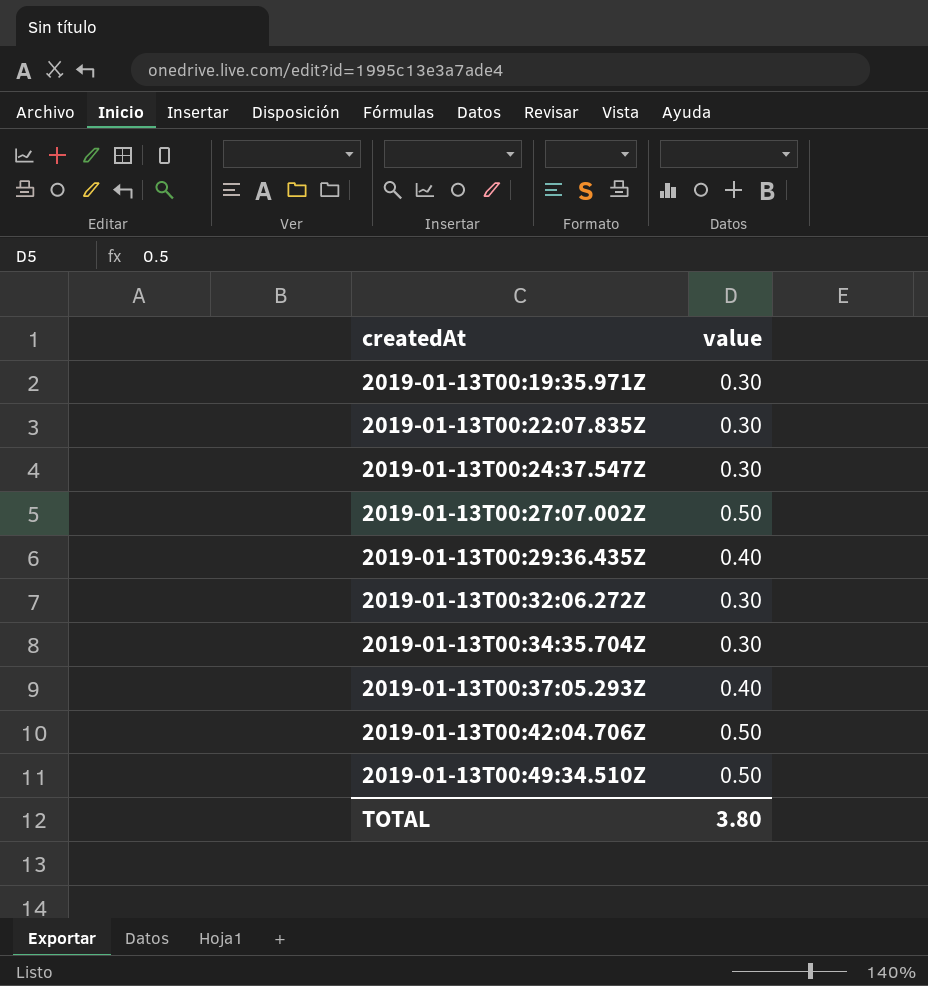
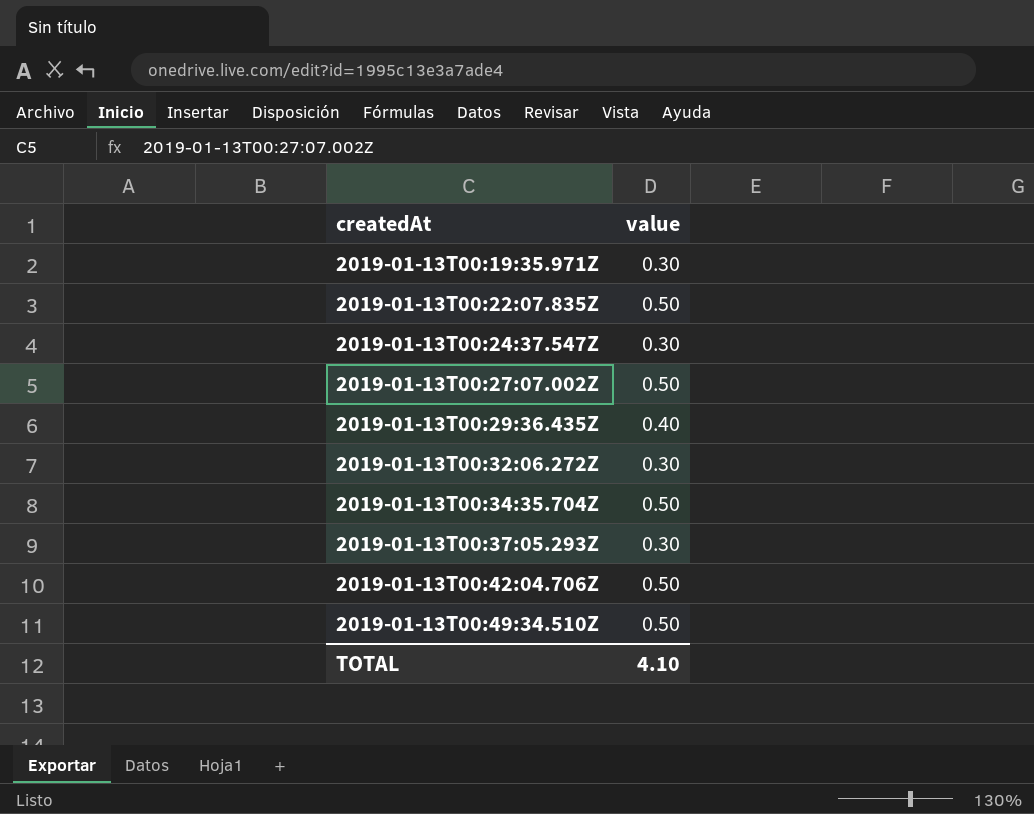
2019-01-13T00:22:07.835Z | value: 0.30 -> 0.50
2019-01-13T00:34:35.704Z | value: 0.30 -> 0.50
2019-01-13T00:37:05.293Z | value: 0.40 -> 0.30
TOTAL | value: 3.80 -> 4.10

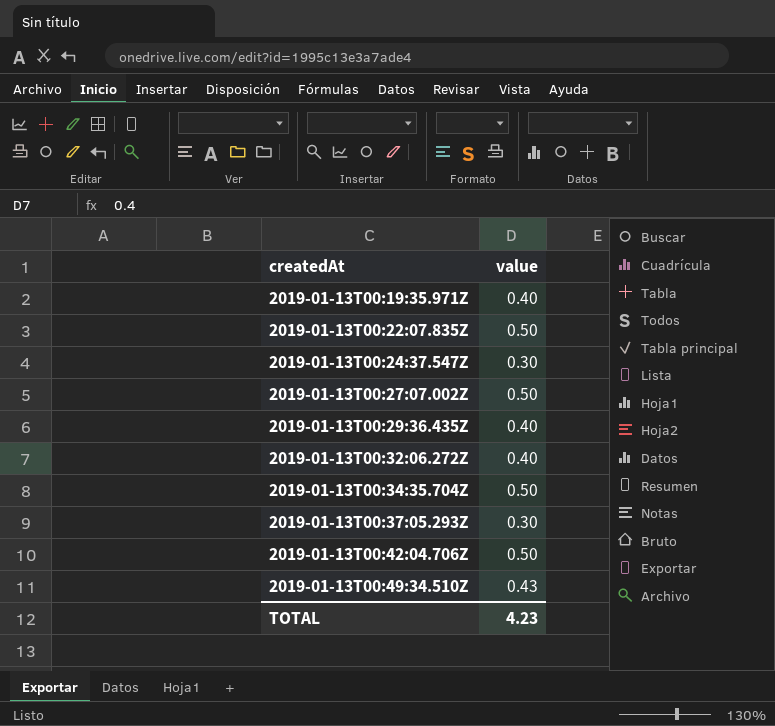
2019-01-13T00:19:35.971Z | value: 0.30 -> 0.40
2019-01-13T00:32:06.272Z | value: 0.30 -> 0.40
2019-01-13T00:49:34.510Z | value: 0.50 -> 0.43
TOTAL | value: 4.10 -> 4.23

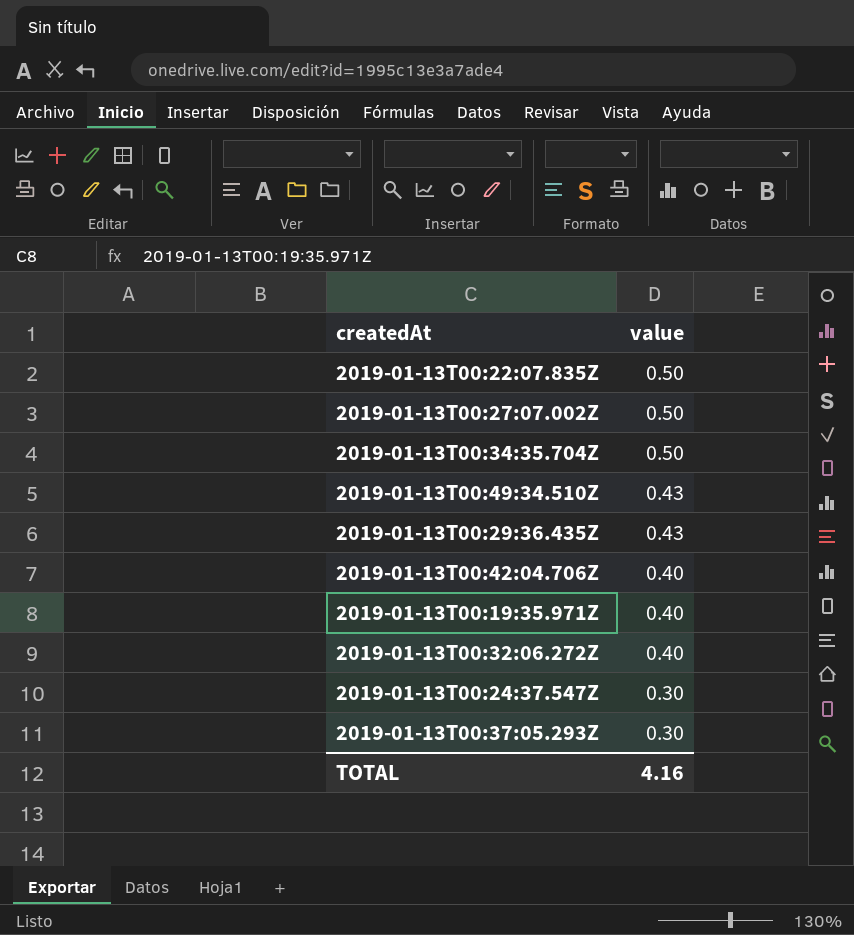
row order: createdAt ascending -> value descending
2019-01-13T00:29:36.435Z | value: 0.40 -> 0.43
2019-01-13T00:42:04.706Z | value: 0.50 -> 0.40
TOTAL | value: 4.23 -> 4.16

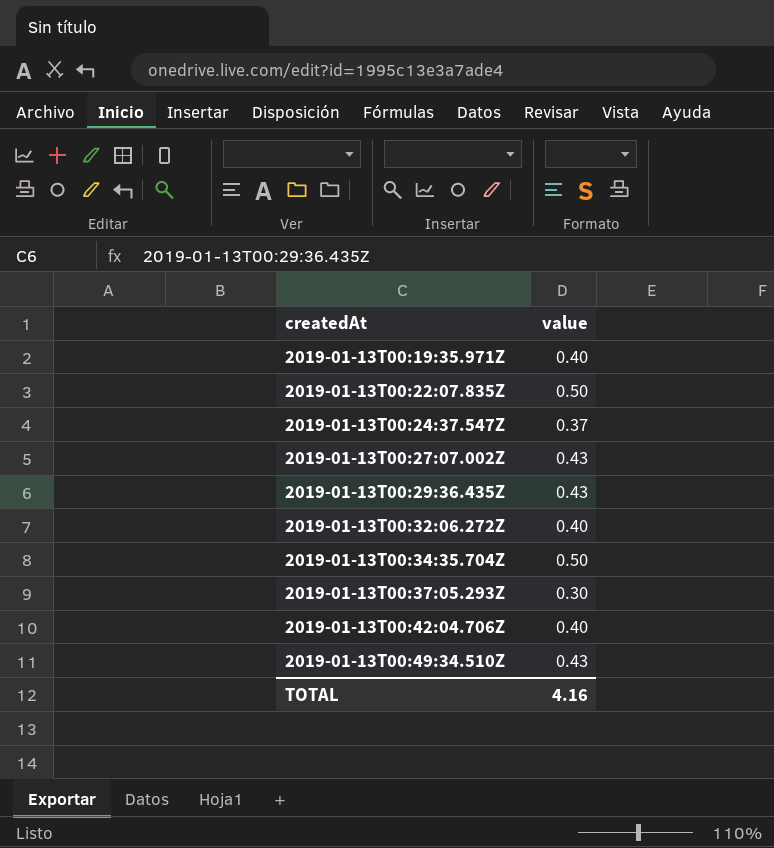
row order: value descending -> createdAt ascending
2019-01-13T00:24:37.547Z | value: 0.30 -> 0.37
2019-01-13T00:27:07.002Z | value: 0.50 -> 0.43

